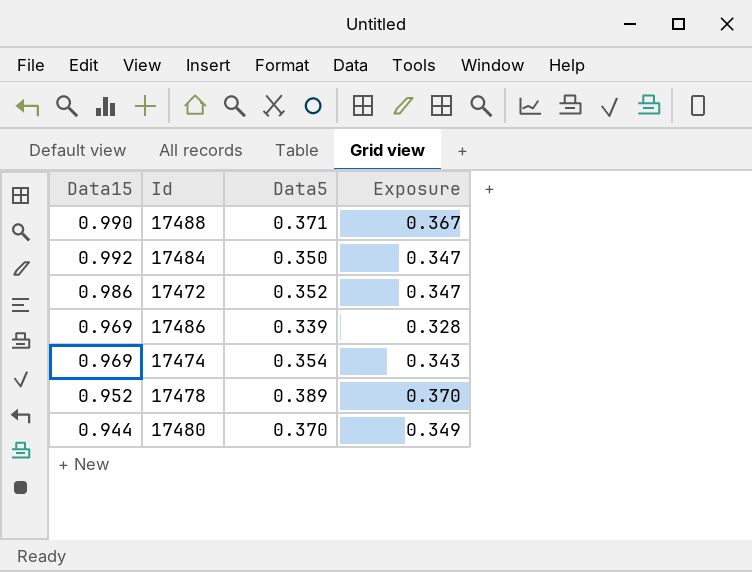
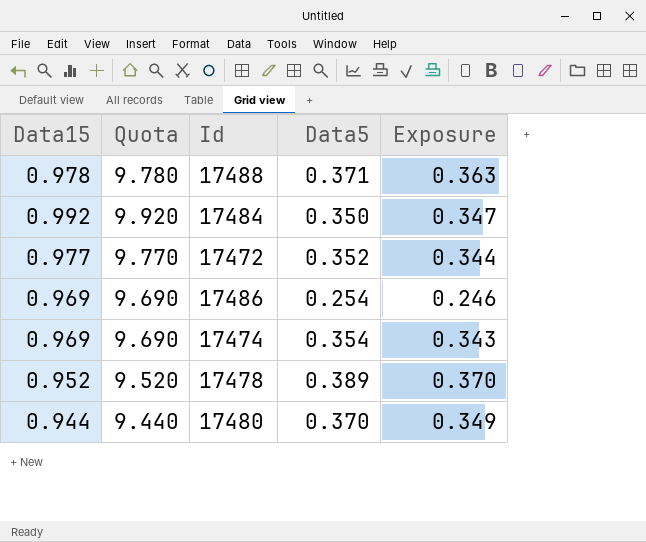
column Quota | formula: none -> [Data15] * 10
17488 | Data15: 0.990 -> 0.978
17488 | Exposure: 0.367 -> 0.363
17472 | Data15: 0.986 -> 0.977
17472 | Exposure: 0.347 -> 0.344
17486 | Data5: 0.339 -> 0.254
17486 | Exposure: 0.328 -> 0.246

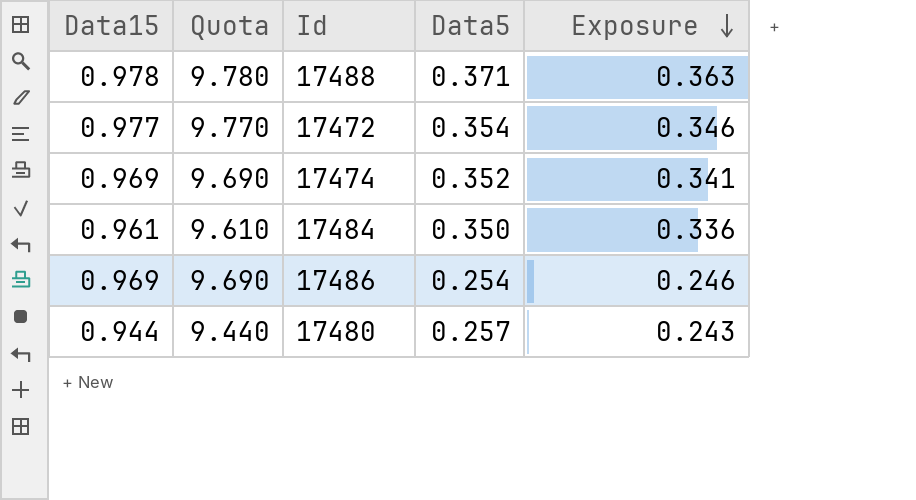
row order: none -> Exposure descending
row 17478: 0.952 | 9.520 | 0.389 | 0.370 -> none
17472 | Data5: 0.352 -> 0.354
17472 | Exposure: 0.344 -> 0.346
17474 | Data5: 0.354 -> 0.352
17474 | Exposure: 0.343 -> 0.341
17484 | Data15: 0.992 -> 0.961
17484 | Quota: 9.920 -> 9.610
17484 | Exposure: 0.347 -> 0.336
17480 | Data5: 0.370 -> 0.257
17480 | Exposure: 0.349 -> 0.243

